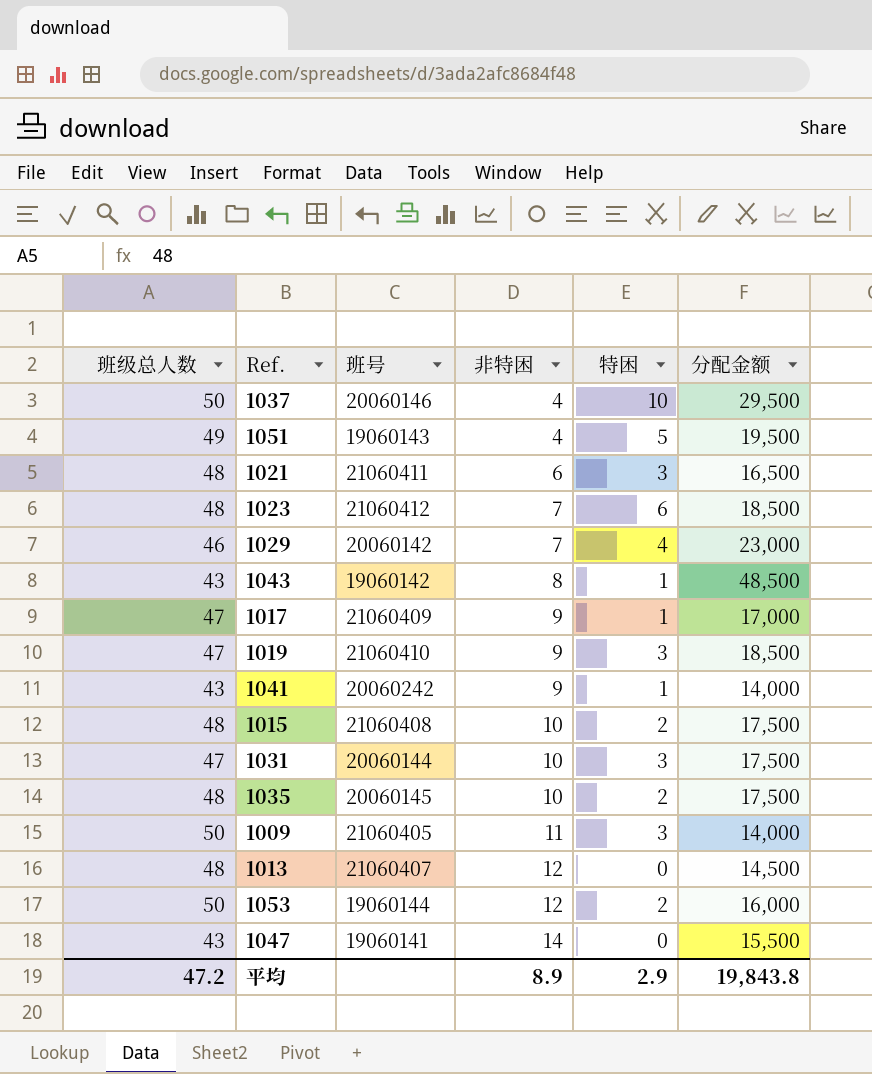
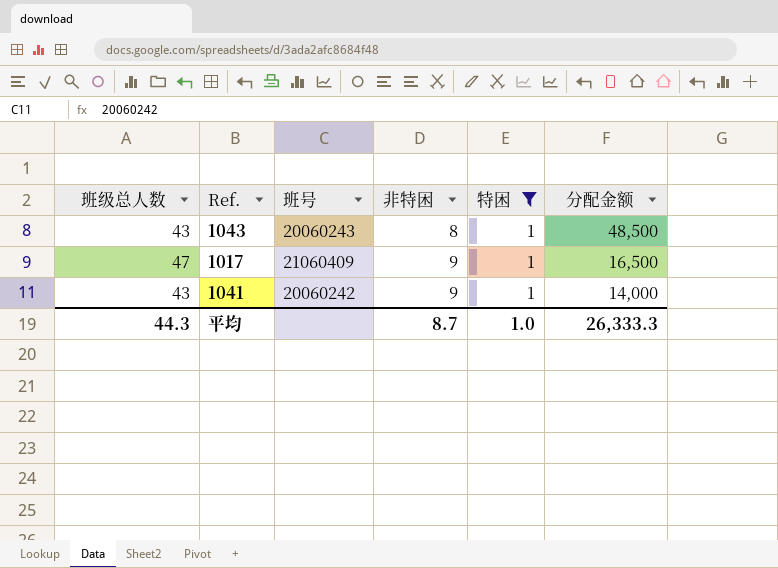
filter: none -> 特困 = 1
1043 | 班号: 19060142 -> 20060243
1017 | 分配金额: 17,000 -> 16,500
平均 | 班级总人数: 47.2 -> 44.3
平均 | 非特困: 8.9 -> 8.7
平均 | 特困: 2.9 -> 1.0
平均 | 分配金额: 19,843.8 -> 26,333.3

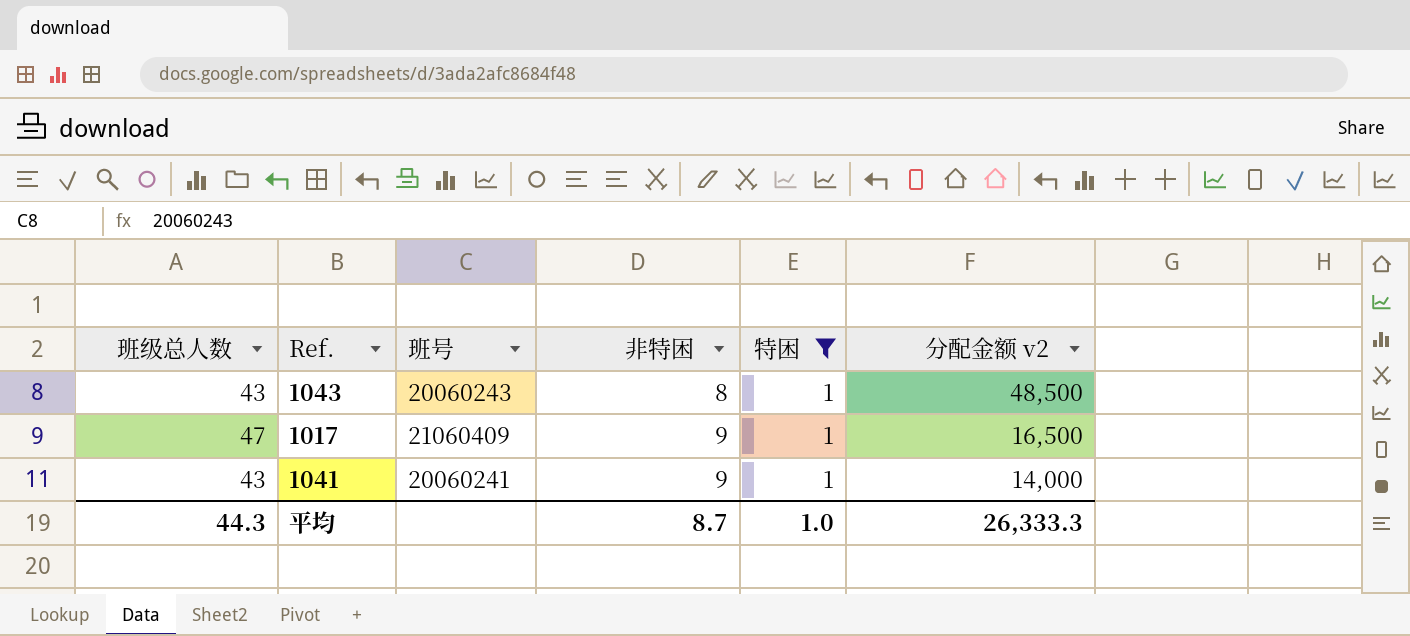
column name: 分配金额 -> 分配金额 v2
1041 | 班号: 20060242 -> 20060241

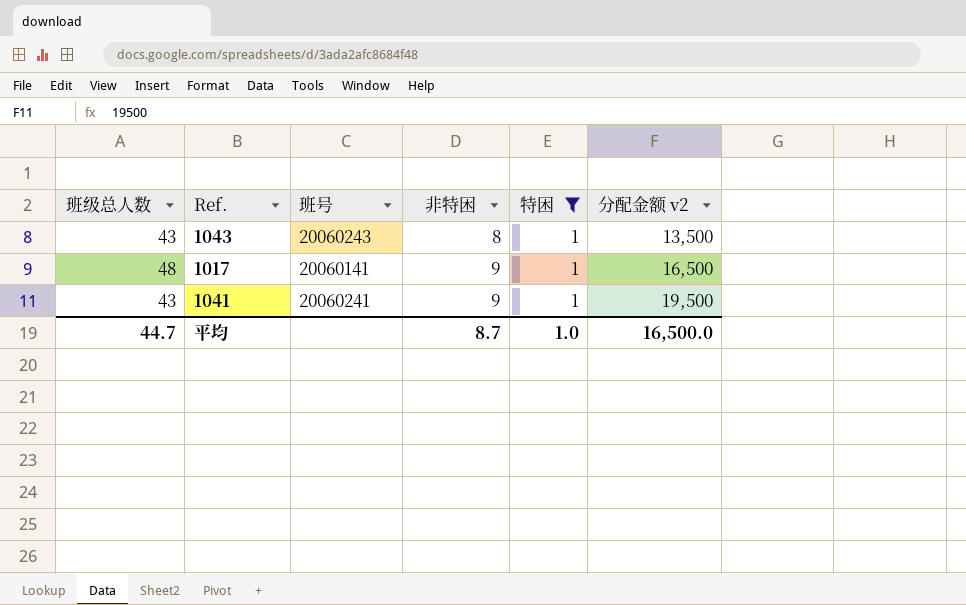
1043 | 分配金额 v2: 48,500 -> 13,500
1017 | 班级总人数: 47 -> 48
1017 | 班号: 21060409 -> 20060141
1041 | 分配金额 v2: 14,000 -> 19,500
平均 | 班级总人数: 44.3 -> 44.7
平均 | 分配金额 v2: 26,333.3 -> 16,500.0

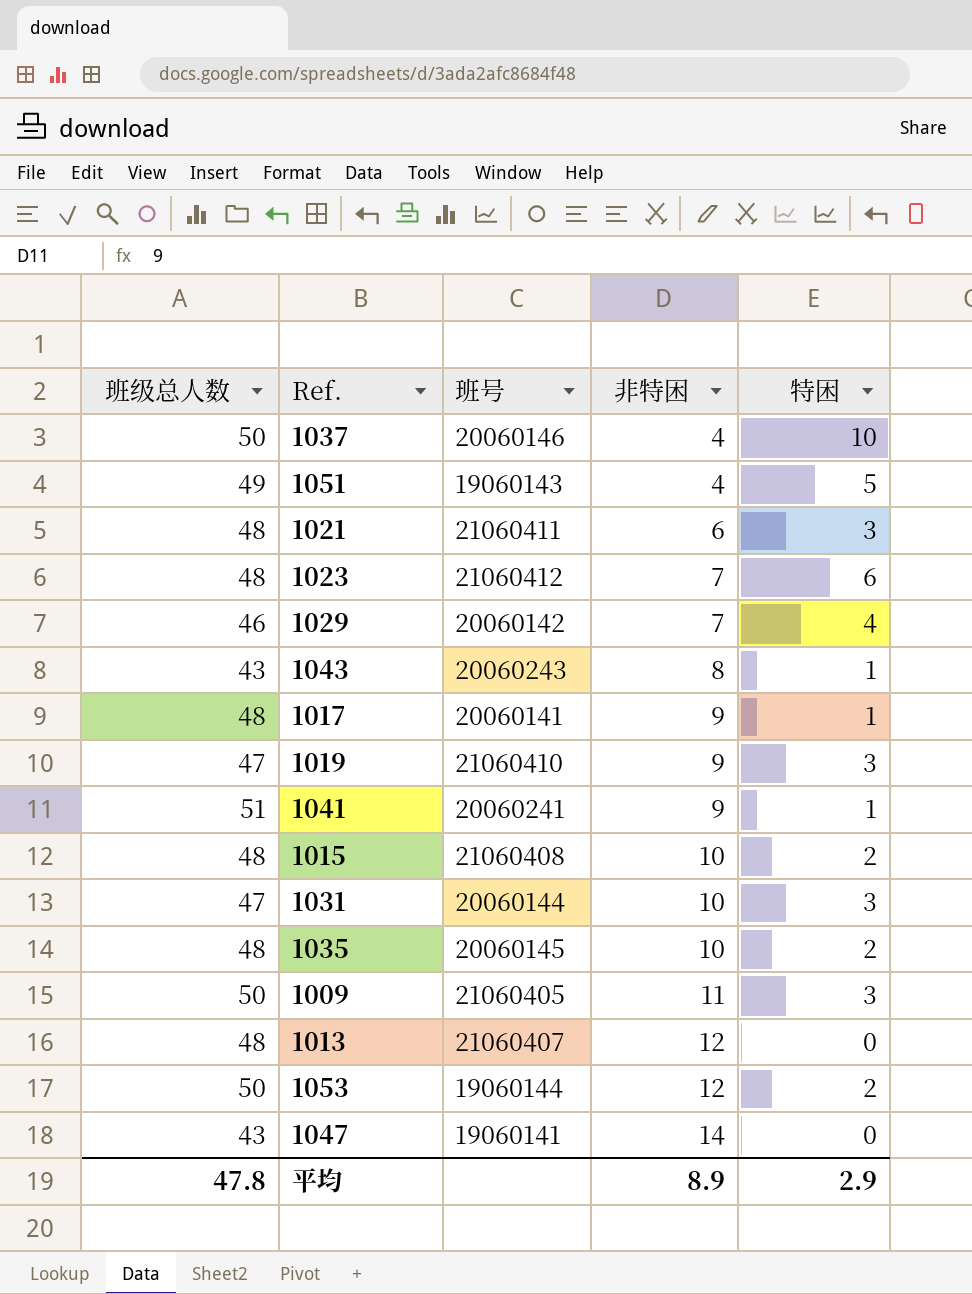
filter: 特困 = 1 -> none
column 分配金额 v2 | position: 6 -> none
1041 | 班级总人数: 43 -> 51
平均 | 班级总人数: 44.7 -> 47.8
平均 | 非特困: 8.7 -> 8.9
平均 | 特困: 1.0 -> 2.9

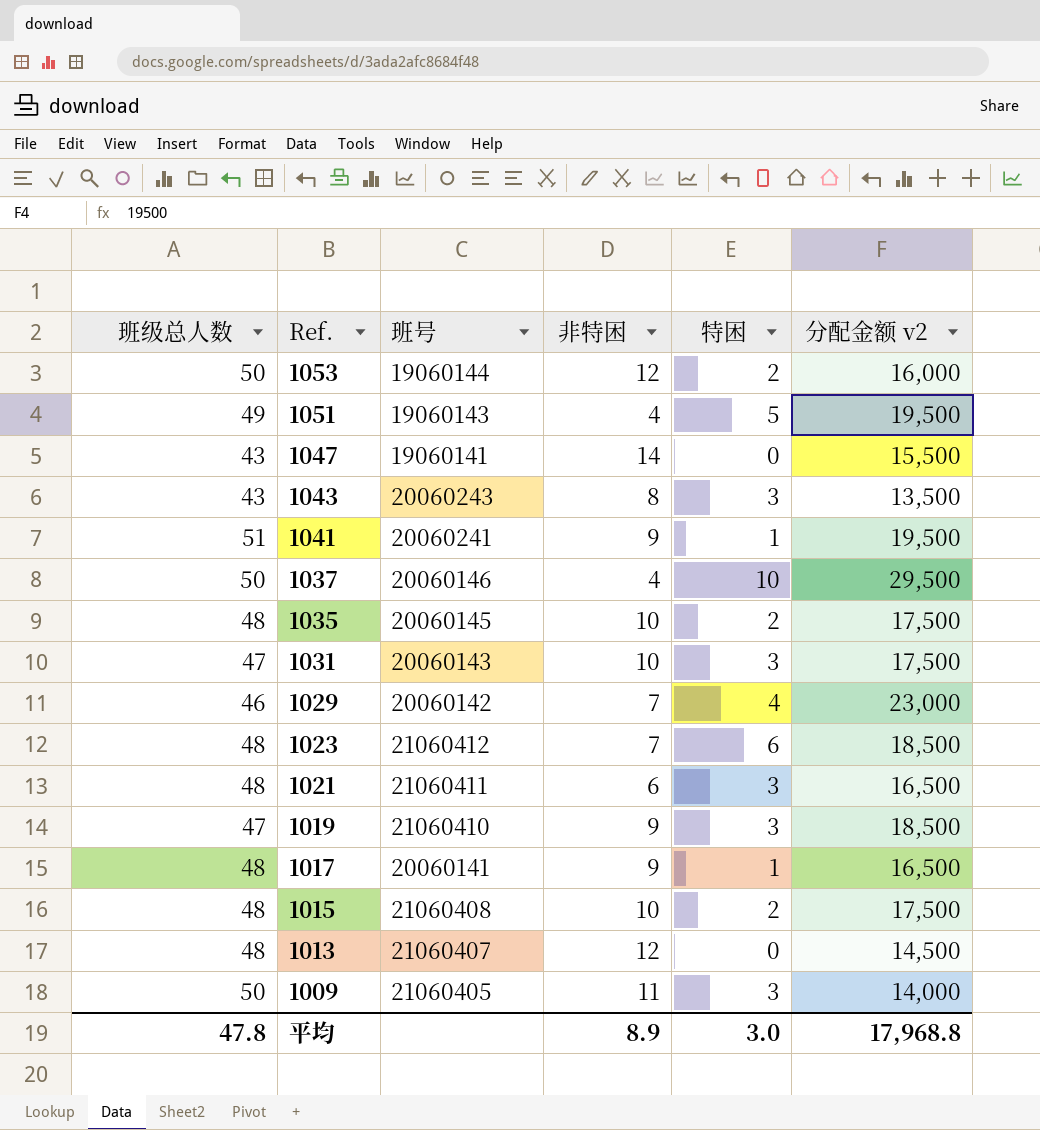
row order: 非特困 ascending -> Ref. descending
column 分配金额 v2 | position: none -> 6
1043 | 特困: 1 -> 3
1031 | 班号: 20060144 -> 20060143
平均 | 特困: 2.9 -> 3.0

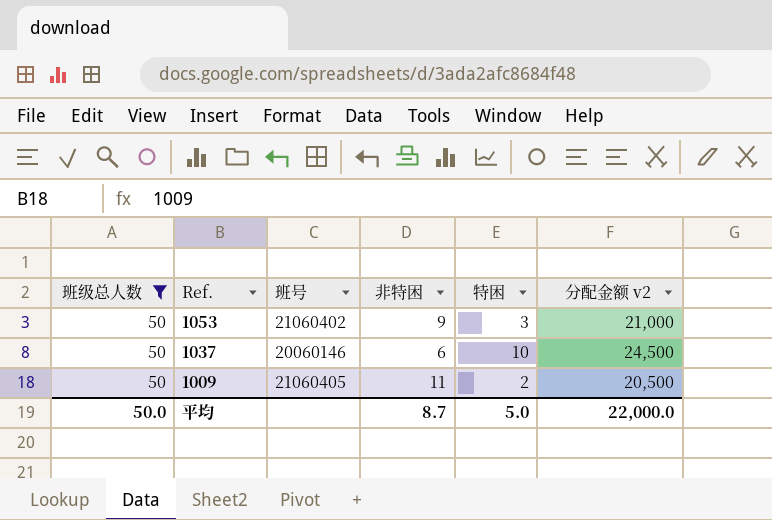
filter: none -> 班级总人数 = 50
1053 | 班号: 19060144 -> 21060402
1053 | 非特困: 12 -> 9
1053 | 特困: 2 -> 3
1053 | 分配金额 v2: 16,000 -> 21,000
1037 | 非特困: 4 -> 6
1037 | 分配金额 v2: 29,500 -> 24,500
1009 | 特困: 3 -> 2
1009 | 分配金额 v2: 14,000 -> 20,500
平均 | 班级总人数: 47.8 -> 50.0
平均 | 非特困: 8.9 -> 8.7
平均 | 特困: 3.0 -> 5.0
平均 | 分配金额 v2: 17,968.8 -> 22,000.0

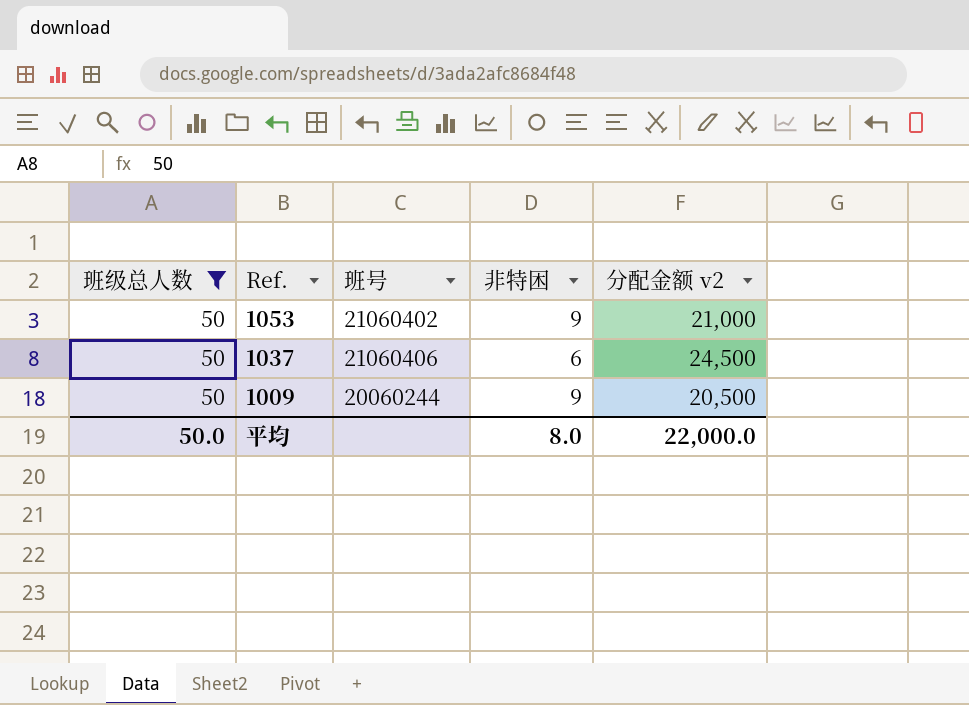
column 特困 | position: 5 -> none
1037 | 班号: 20060146 -> 21060406
1009 | 班号: 21060405 -> 20060244
1009 | 非特困: 11 -> 9
平均 | 非特困: 8.7 -> 8.0

